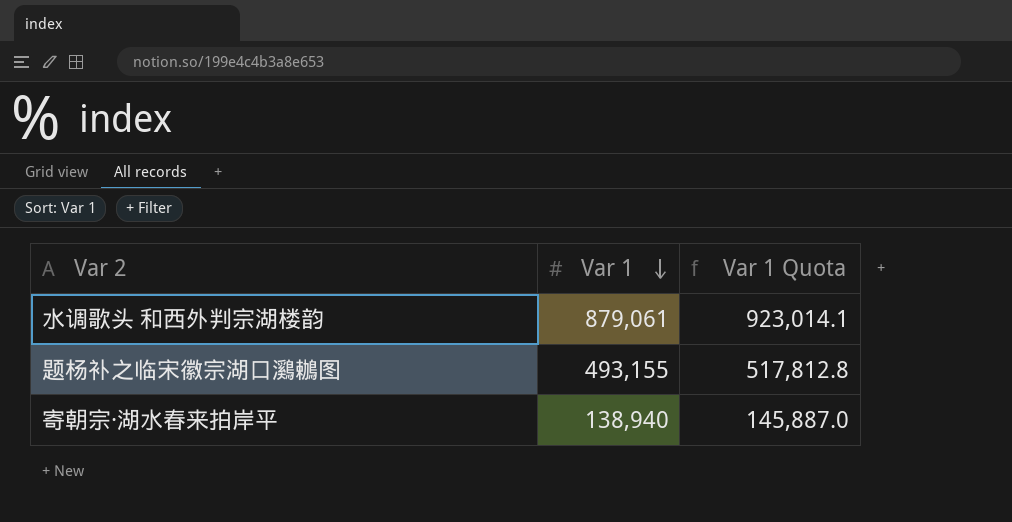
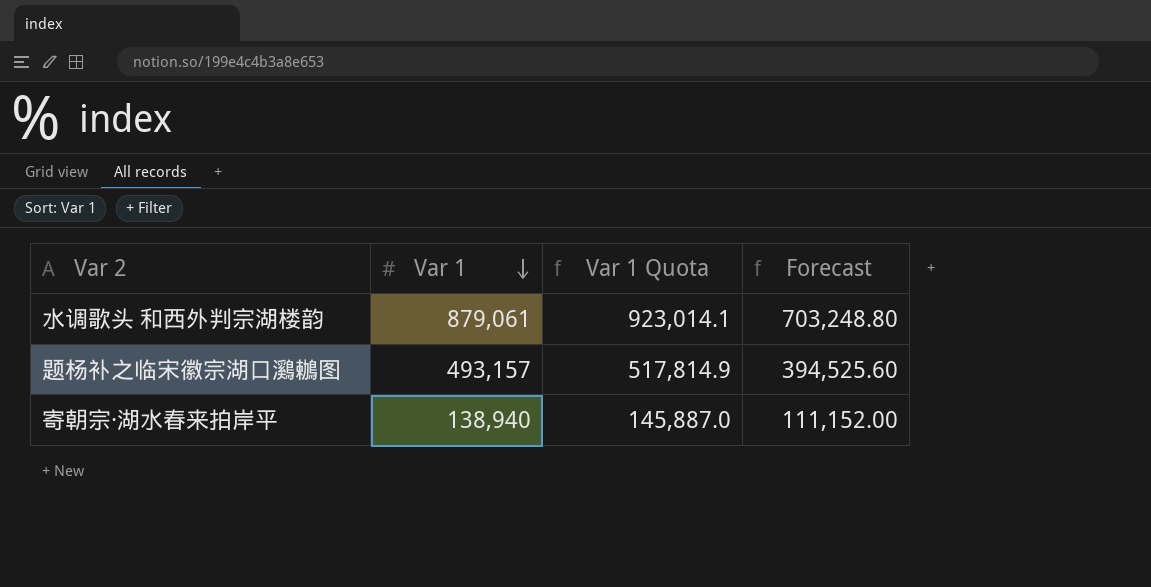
column Forecast | formula: none -> [Var 1] * 0.8
题杨补之临宋徽宗湖口鸂鶒图 | Var 1: 493,155 -> 493,157
题杨补之临宋徽宗湖口鸂鶒图 | Var 1 Quota: 517,812.8 -> 517,814.9

